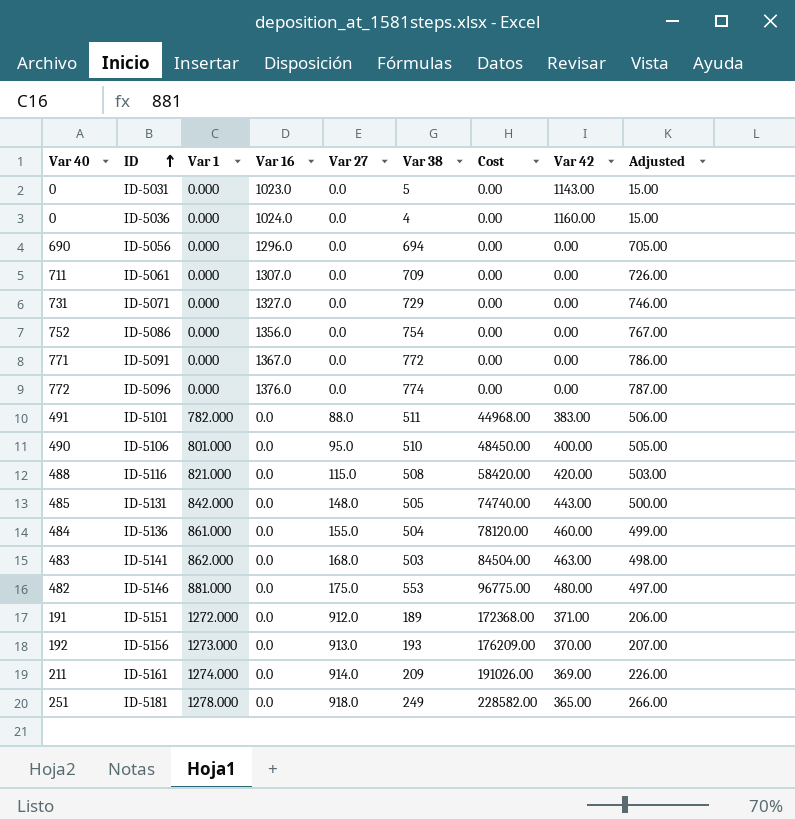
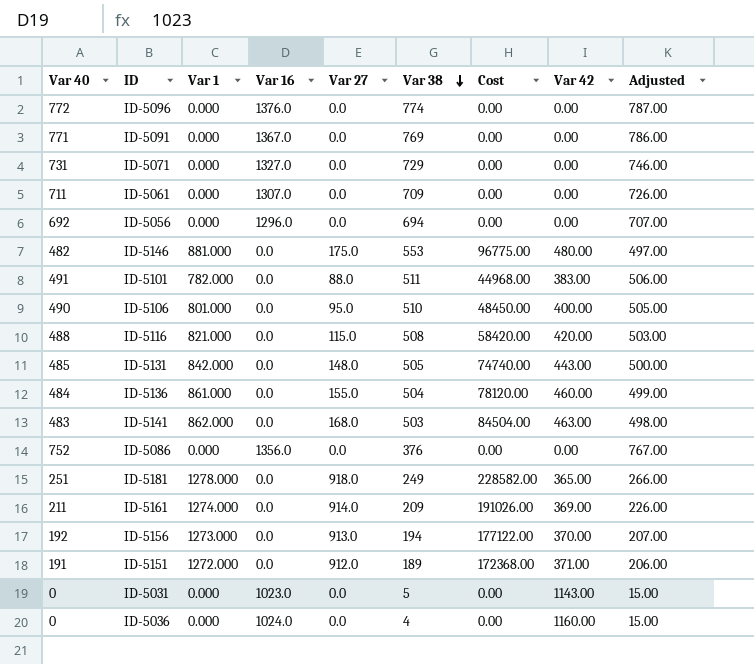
row order: ID ascending -> Var 38 descending
ID-5091 | Var 38: 772 -> 769
ID-5056 | Var 40: 690 -> 692
ID-5056 | Adjusted: 705.00 -> 707.00
ID-5086 | Var 38: 754 -> 376
ID-5156 | Var 38: 193 -> 194
ID-5156 | Cost: 176209.00 -> 177122.00

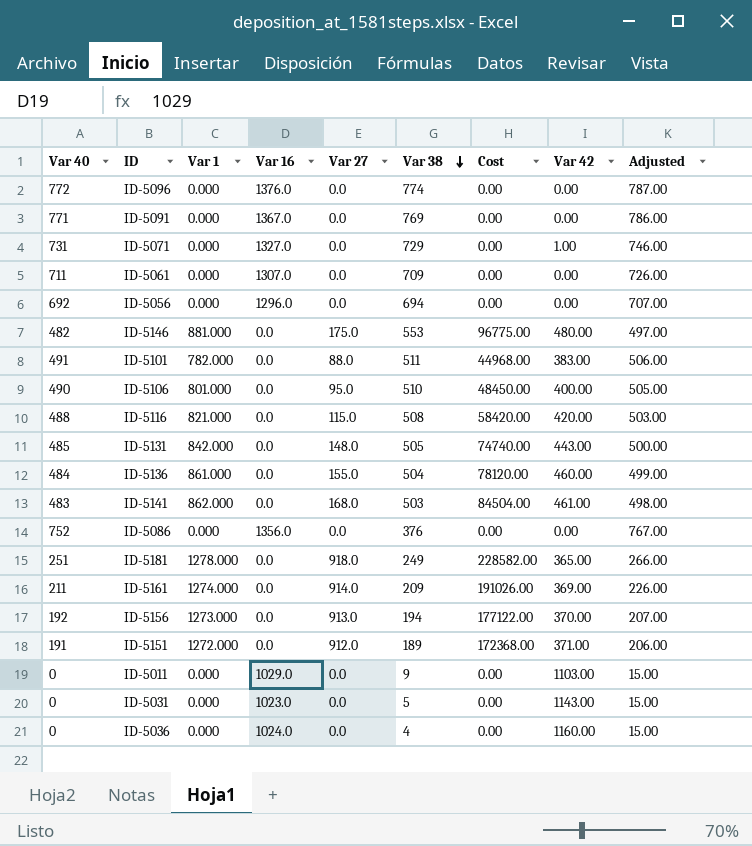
ID-5071 | Var 42: 0.00 -> 1.00
ID-5141 | Var 42: 463.00 -> 461.00
row ID-5011: none -> 0 | 0.000 | 1029.0 | 0.0 | 9 | 0.00 | 1103.00 | 15.00

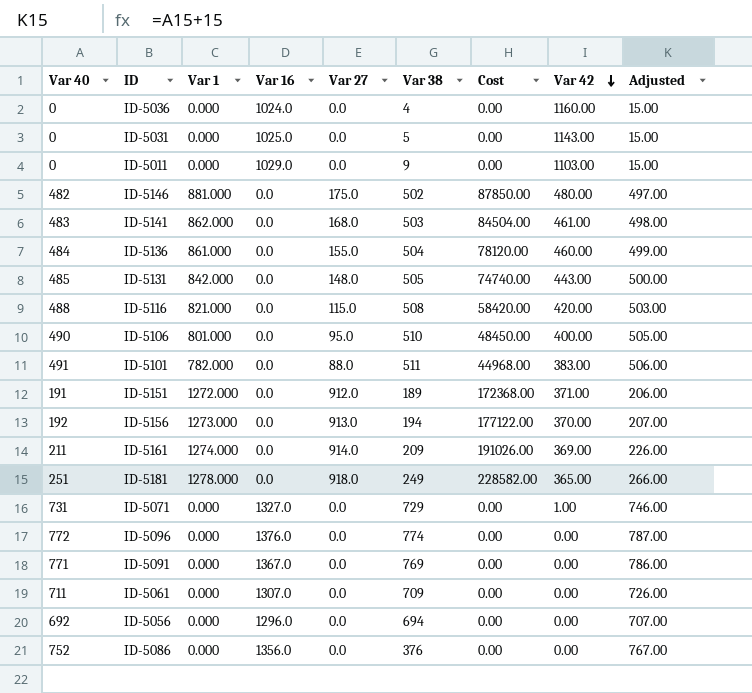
row order: Var 38 descending -> Var 42 descending
ID-5031 | Var 16: 1023.0 -> 1025.0
ID-5146 | Var 38: 553 -> 502
ID-5146 | Cost: 96775.00 -> 87850.00

